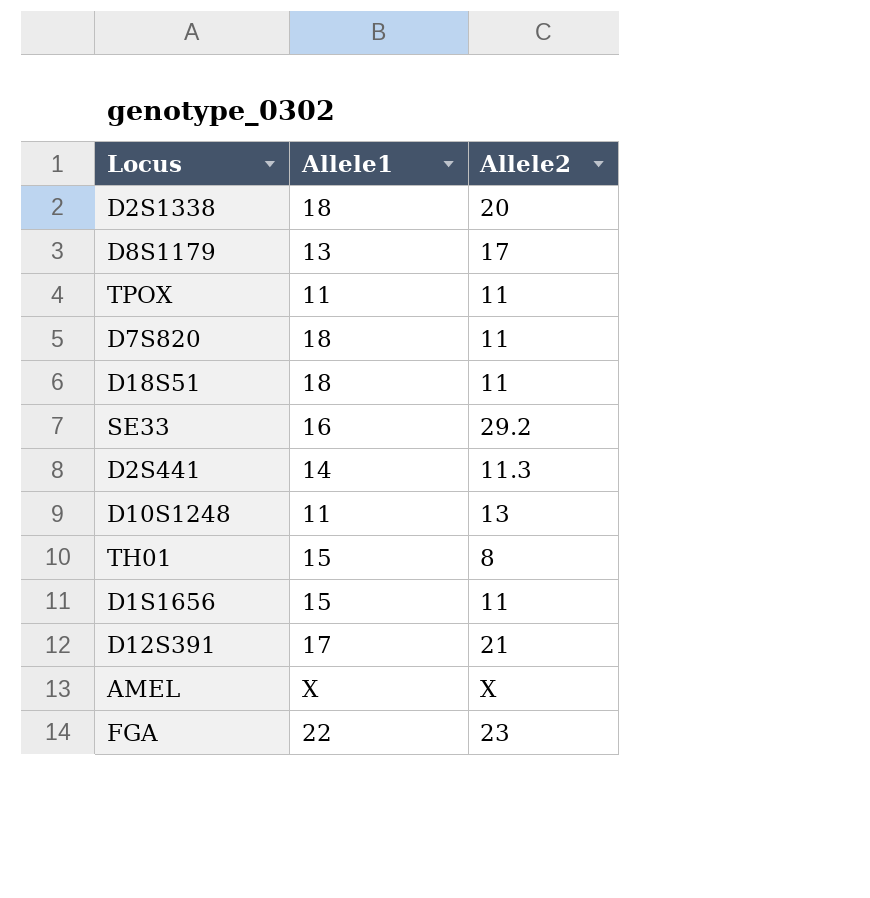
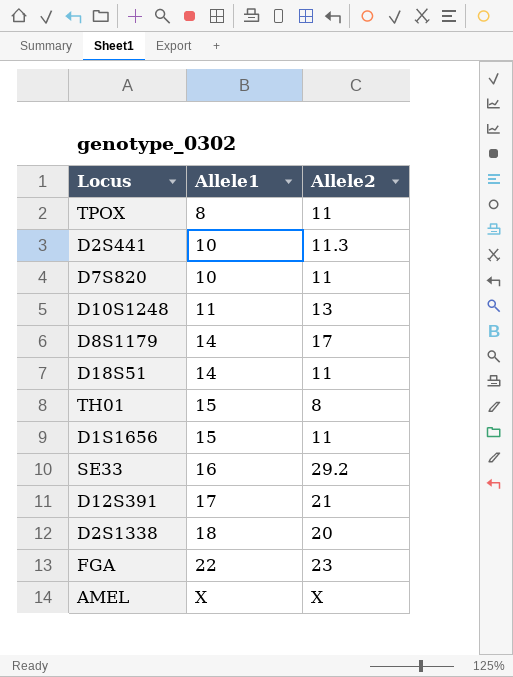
row order: none -> Allele1 ascending
TPOX | Allele1: 11 -> 8
D2S441 | Allele1: 14 -> 10
D7S820 | Allele1: 18 -> 10
D8S1179 | Allele1: 13 -> 14
D18S51 | Allele1: 18 -> 14

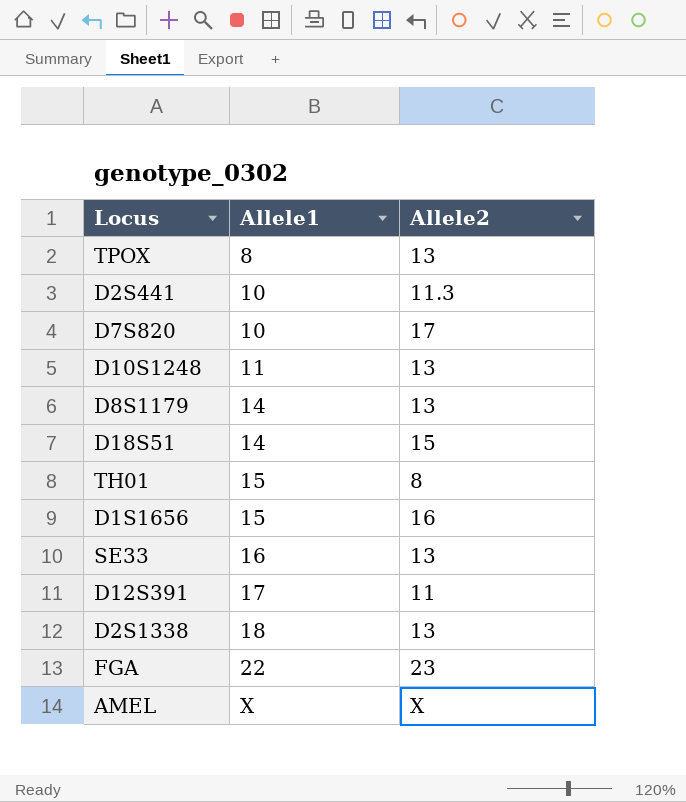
TPOX | Allele2: 11 -> 13
D7S820 | Allele2: 11 -> 17
D8S1179 | Allele2: 17 -> 13
D18S51 | Allele2: 11 -> 15
D1S1656 | Allele2: 11 -> 16
SE33 | Allele2: 29.2 -> 13
D12S391 | Allele2: 21 -> 11
D2S1338 | Allele2: 20 -> 13

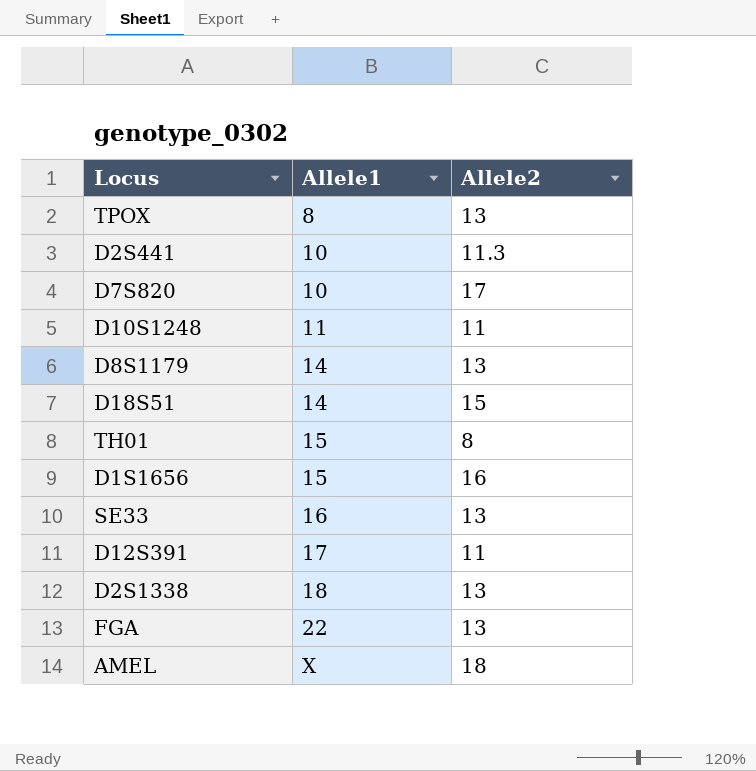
D10S1248 | Allele2: 13 -> 11
FGA | Allele2: 23 -> 13
AMEL | Allele2: X -> 18

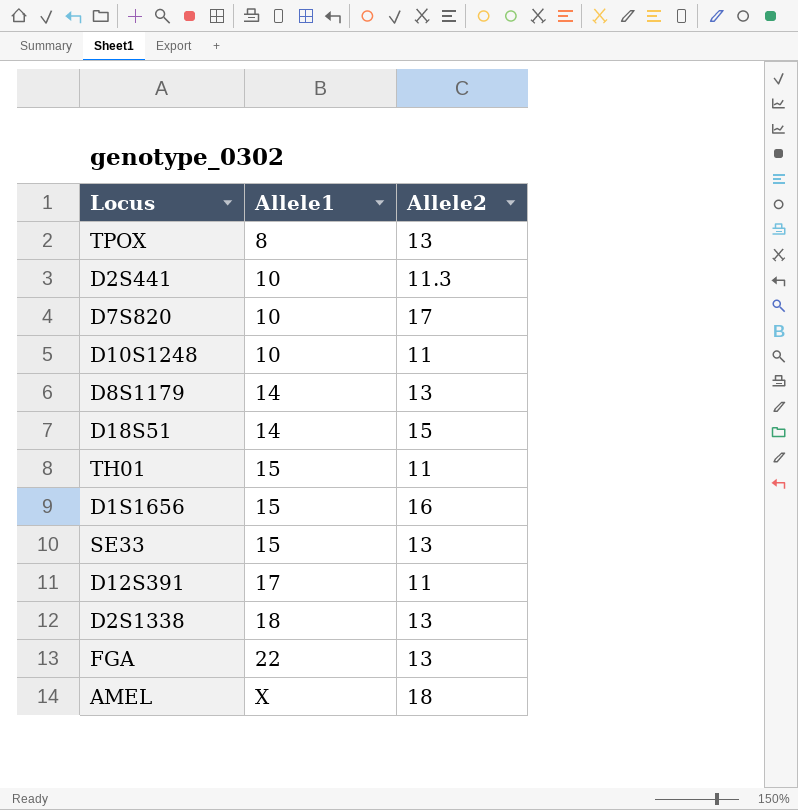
D10S1248 | Allele1: 11 -> 10
TH01 | Allele2: 8 -> 11
SE33 | Allele1: 16 -> 15

